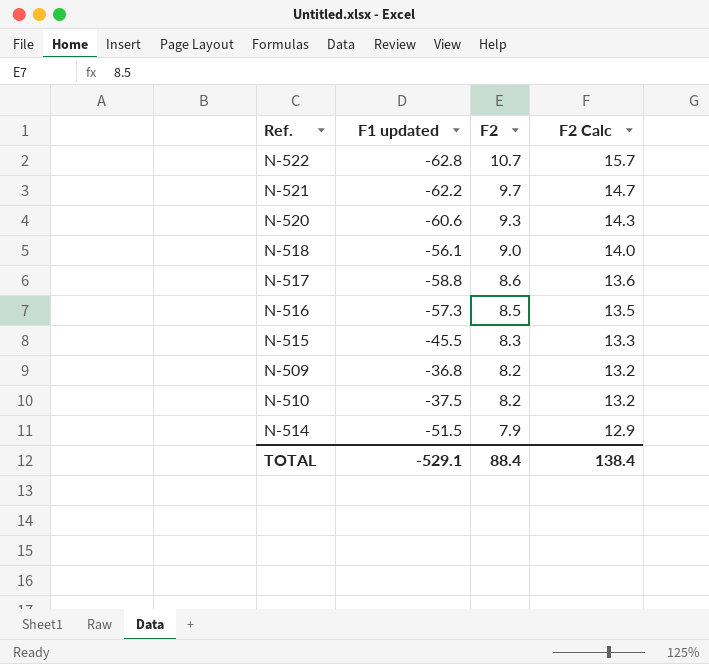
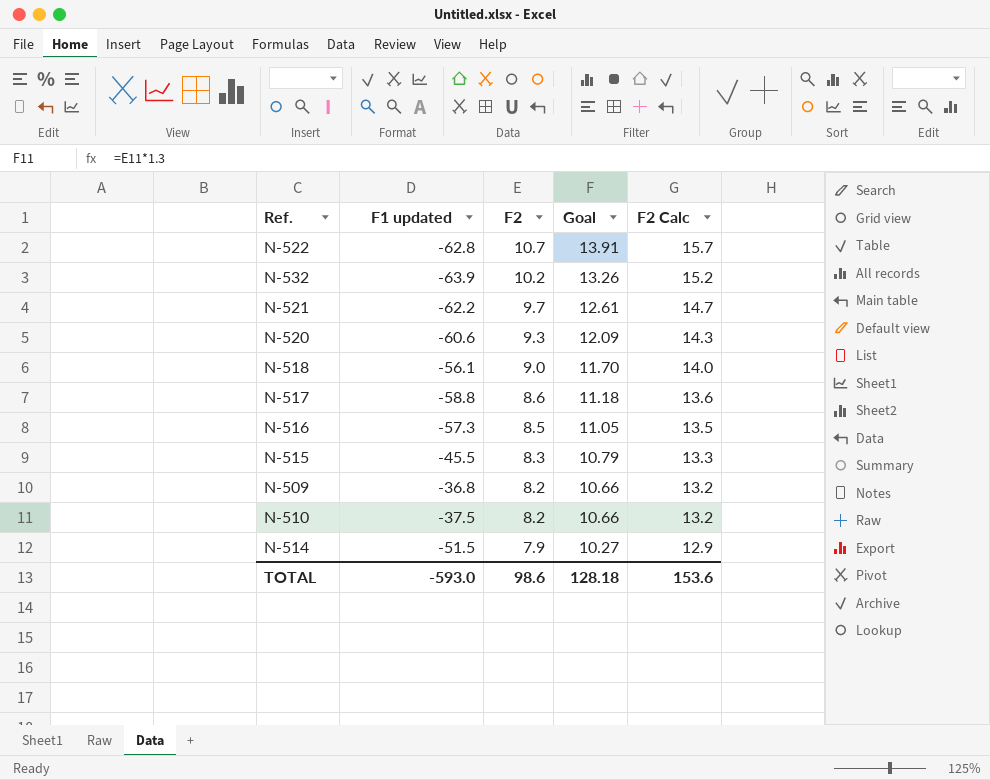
column Goal | formula: none -> [F2] * 1.3
row N-532: none -> -63.9 | 10.2 | 13.26 | 15.2
TOTAL | F1 updated: -529.1 -> -593.0
TOTAL | F2: 88.4 -> 98.6
TOTAL | F2 Calc: 138.4 -> 153.6

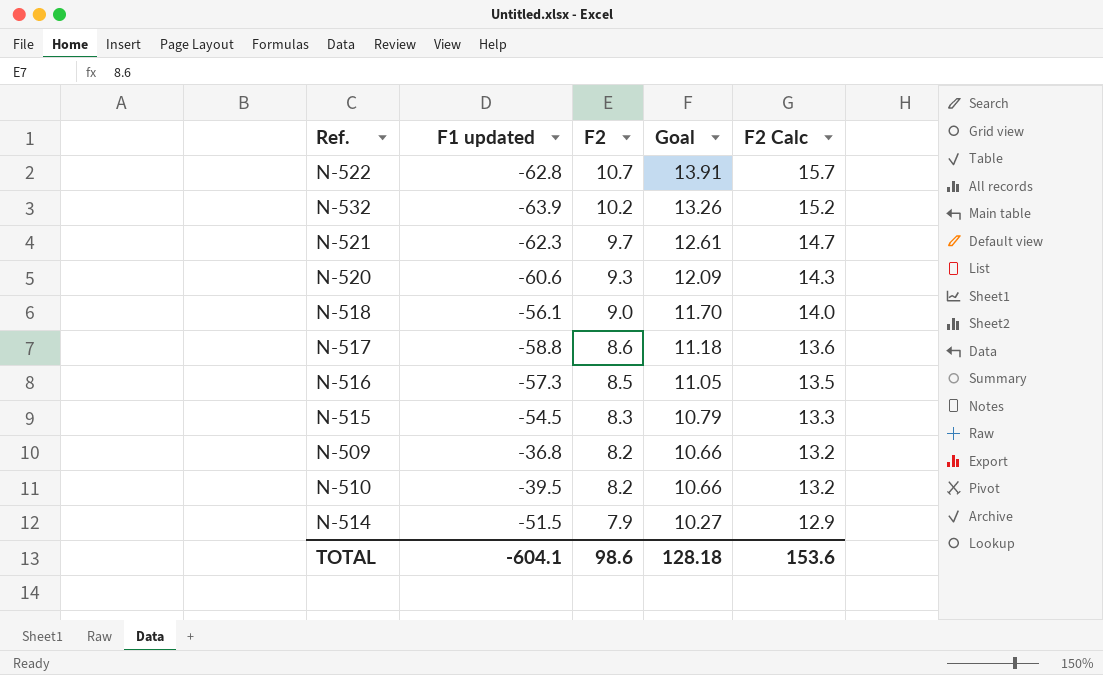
N-521 | F1 updated: -62.2 -> -62.3
N-515 | F1 updated: -45.5 -> -54.5
N-510 | F1 updated: -37.5 -> -39.5
TOTAL | F1 updated: -593.0 -> -604.1

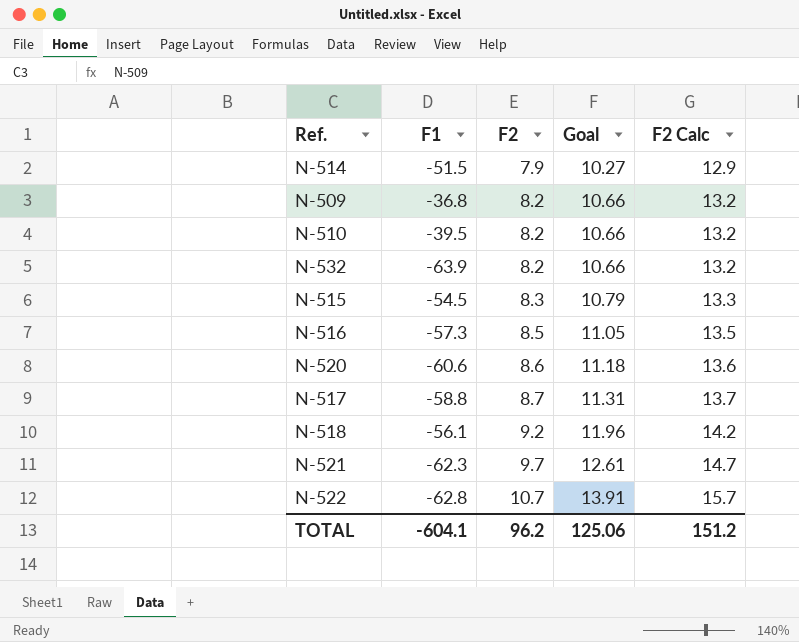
row order: F2 descending -> F2 ascending
column name: F1 updated -> F1
N-532 | F2: 10.2 -> 8.2
N-532 | Goal: 13.26 -> 10.66
N-532 | F2 Calc: 15.2 -> 13.2
N-520 | F2: 9.3 -> 8.6
N-520 | Goal: 12.09 -> 11.18
N-520 | F2 Calc: 14.3 -> 13.6
N-517 | F2: 8.6 -> 8.7
N-517 | Goal: 11.18 -> 11.31
N-517 | F2 Calc: 13.6 -> 13.7
N-518 | F2: 9.0 -> 9.2
N-518 | Goal: 11.70 -> 11.96
N-518 | F2 Calc: 14.0 -> 14.2
TOTAL | F2: 98.6 -> 96.2
TOTAL | Goal: 128.18 -> 125.06
TOTAL | F2 Calc: 153.6 -> 151.2

